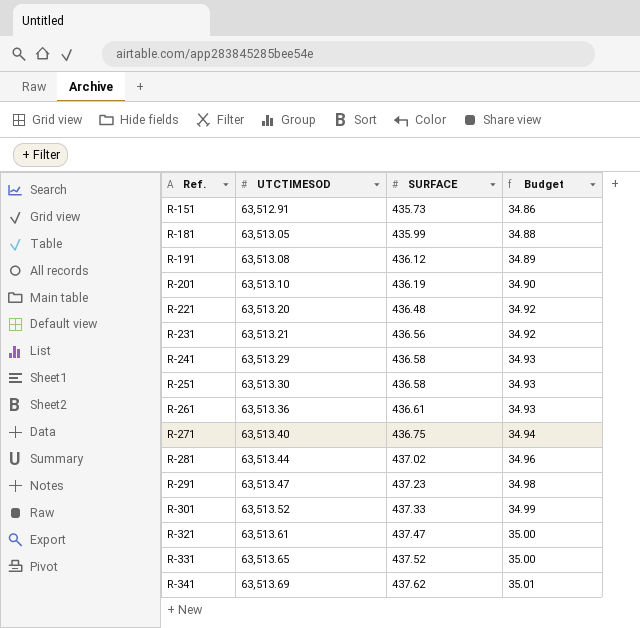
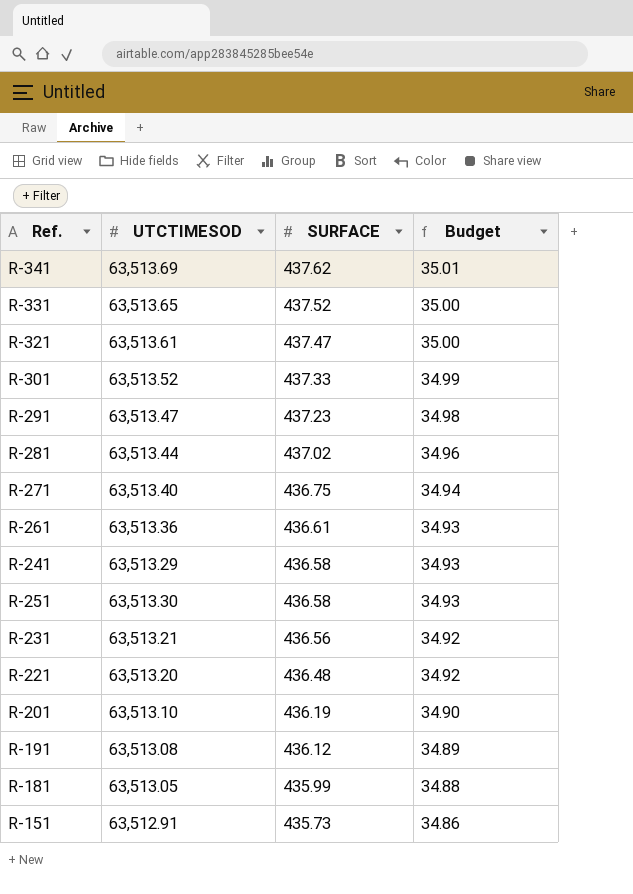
row order: Ref. ascending -> SURFACE descending

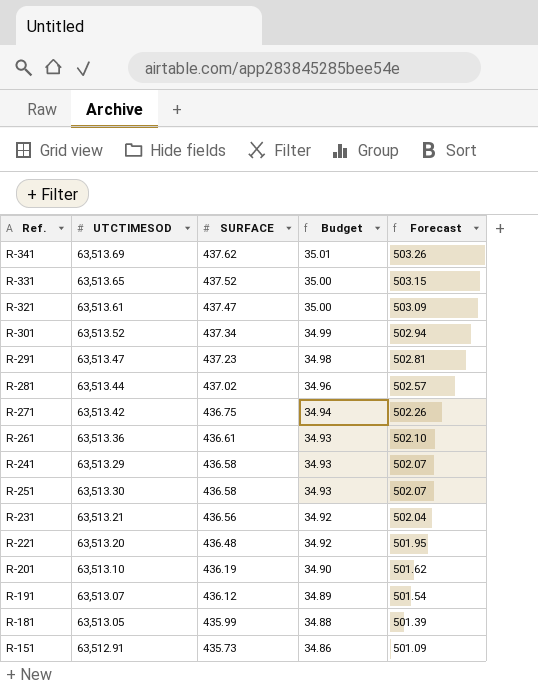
column Forecast | formula: none -> [SURFACE] * 1.15
R-301 | SURFACE: 437.33 -> 437.34
R-271 | UTCTIMESOD: 63,513.40 -> 63,513.42
R-191 | UTCTIMESOD: 63,513.08 -> 63,513.07

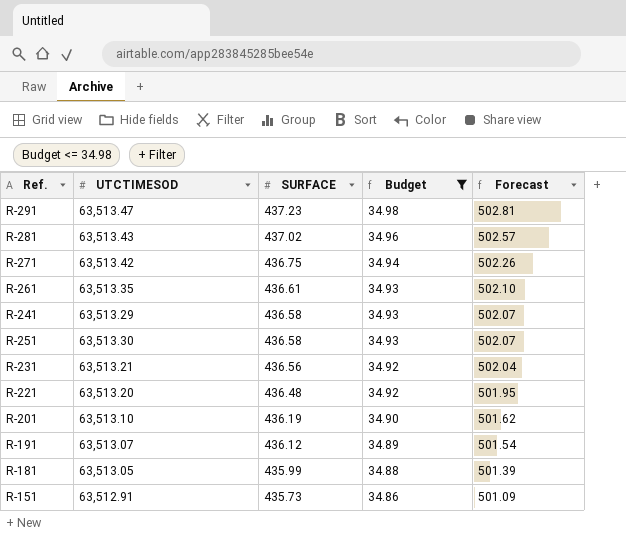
filter: none -> Budget <= 34.98
R-281 | UTCTIMESOD: 63,513.44 -> 63,513.43
R-261 | UTCTIMESOD: 63,513.36 -> 63,513.35

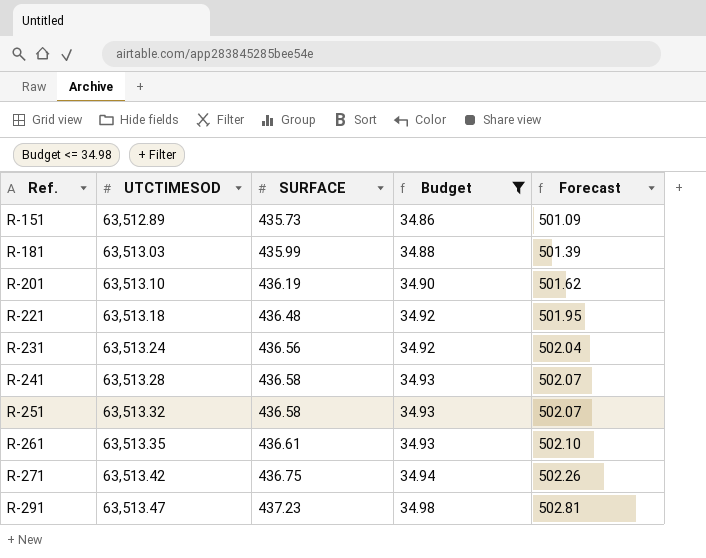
row order: SURFACE descending -> Ref. ascending
row R-281: 63,513.43 | 437.02 | 34.96 | 502.57 -> none
row R-191: 63,513.07 | 436.12 | 34.89 | 501.54 -> none
R-151 | UTCTIMESOD: 63,512.91 -> 63,512.89
R-181 | UTCTIMESOD: 63,513.05 -> 63,513.03
R-221 | UTCTIMESOD: 63,513.20 -> 63,513.18
R-231 | UTCTIMESOD: 63,513.21 -> 63,513.24
R-241 | UTCTIMESOD: 63,513.29 -> 63,513.28
R-251 | UTCTIMESOD: 63,513.30 -> 63,513.32

